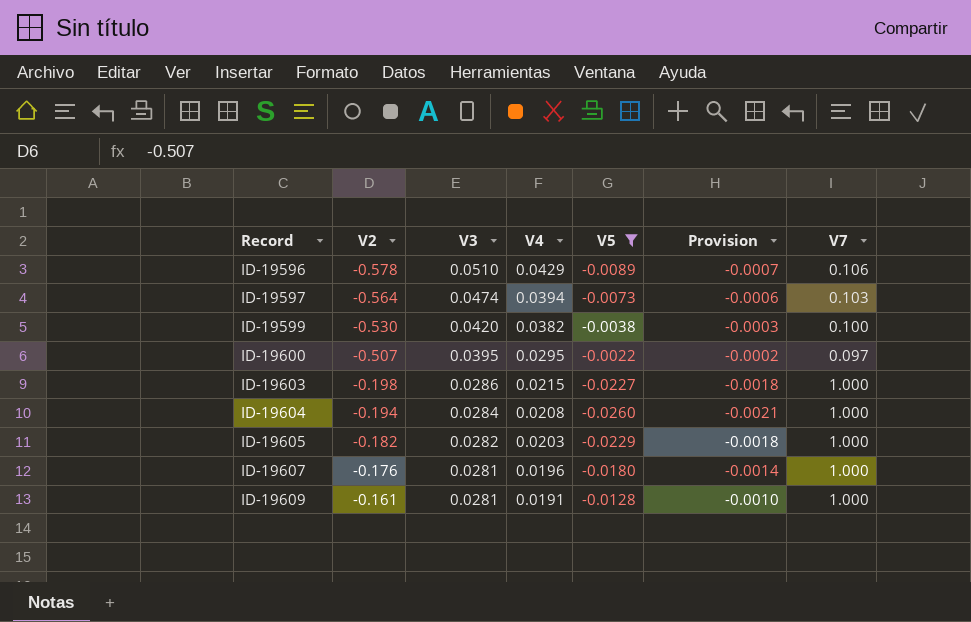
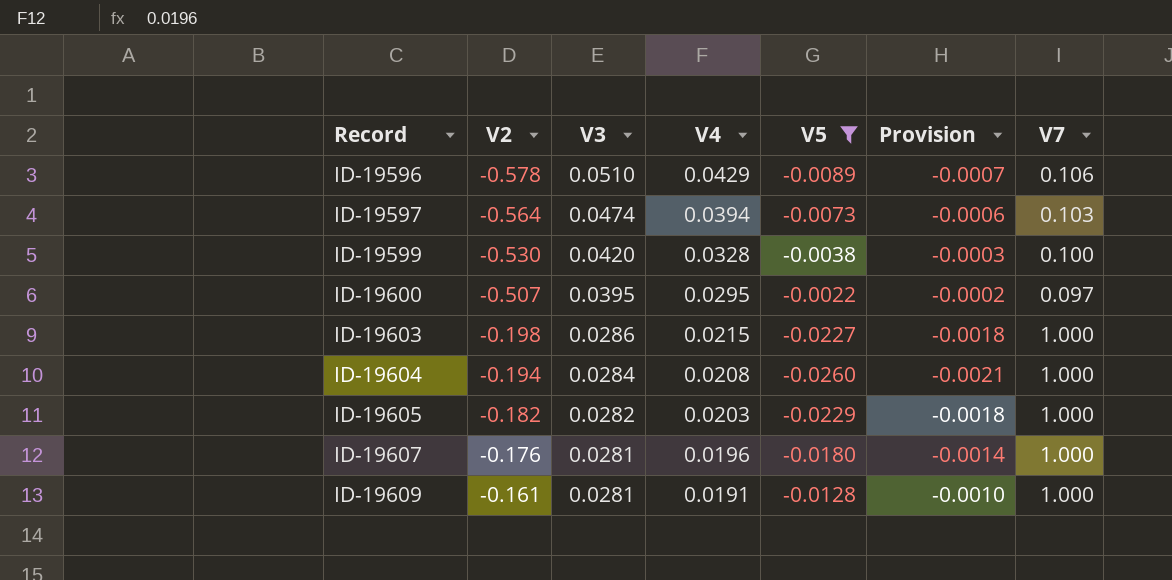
ID-19599 | V4: 0.0382 -> 0.0328

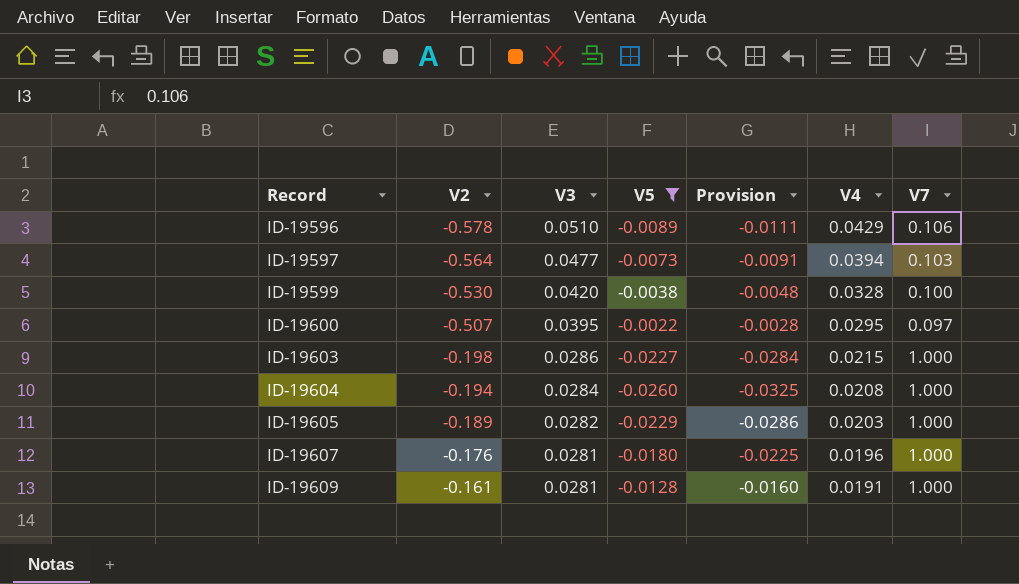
column Provision | formula: [V5] * 0.08 -> [V5] * 1.25
column V4 | position: 4 -> 6
ID-19597 | V3: 0.0474 -> 0.0477
ID-19605 | V2: -0.182 -> -0.189

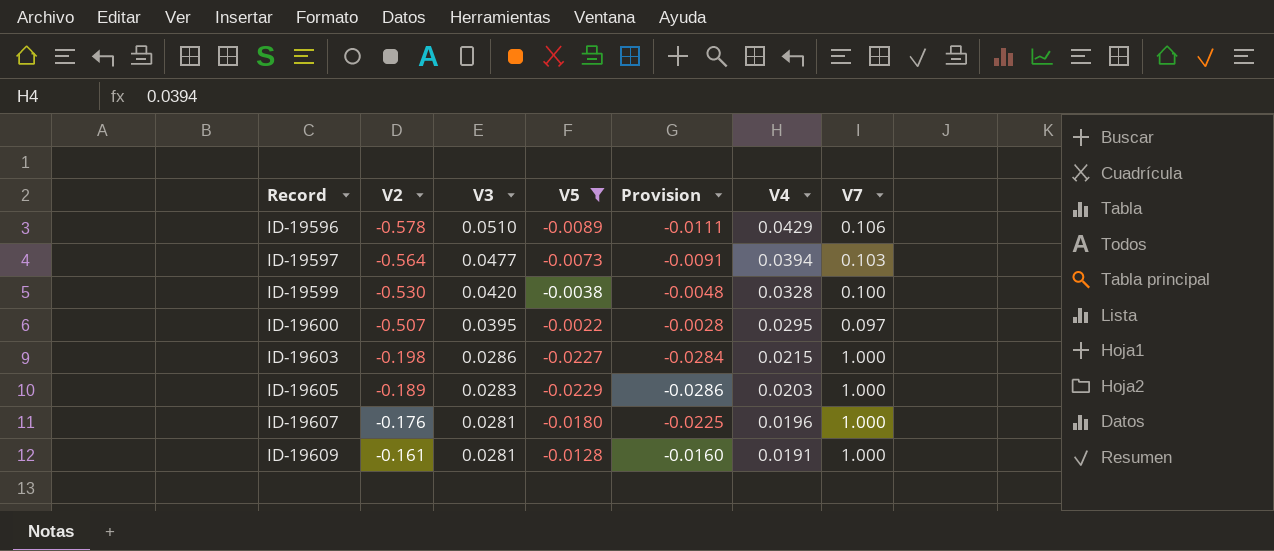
row ID-19604: -0.194 | 0.0284 | -0.0260 | -0.0325 | 0.0208 | 1.000 -> none
ID-19605 | V3: 0.0282 -> 0.0283

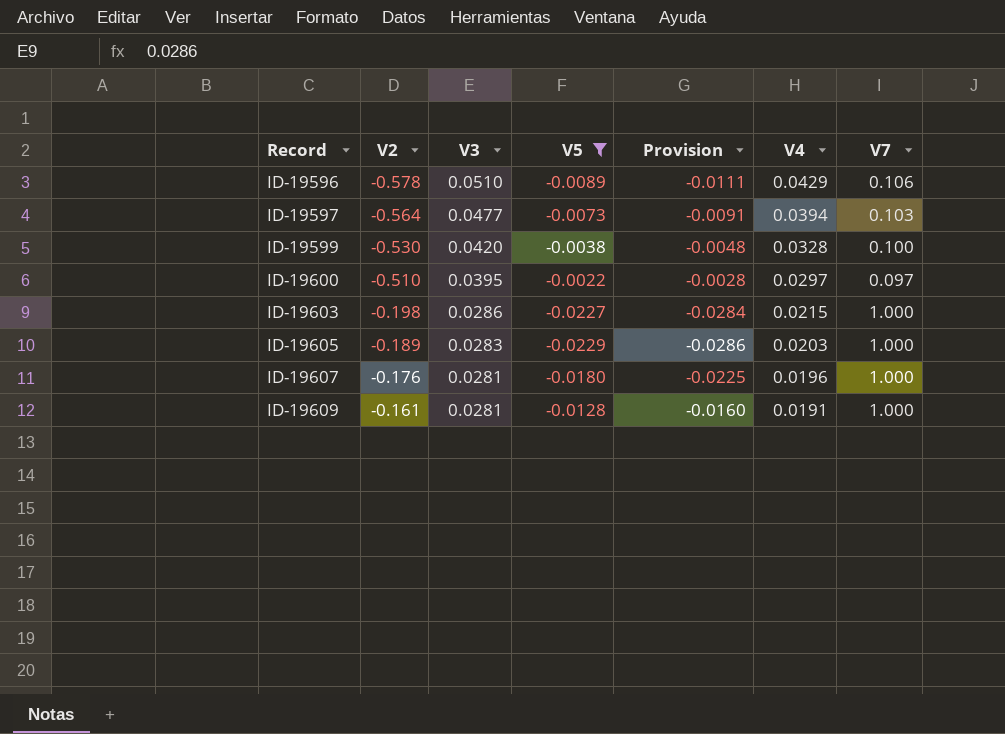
ID-19600 | V2: -0.507 -> -0.510
ID-19600 | V4: 0.0295 -> 0.0297

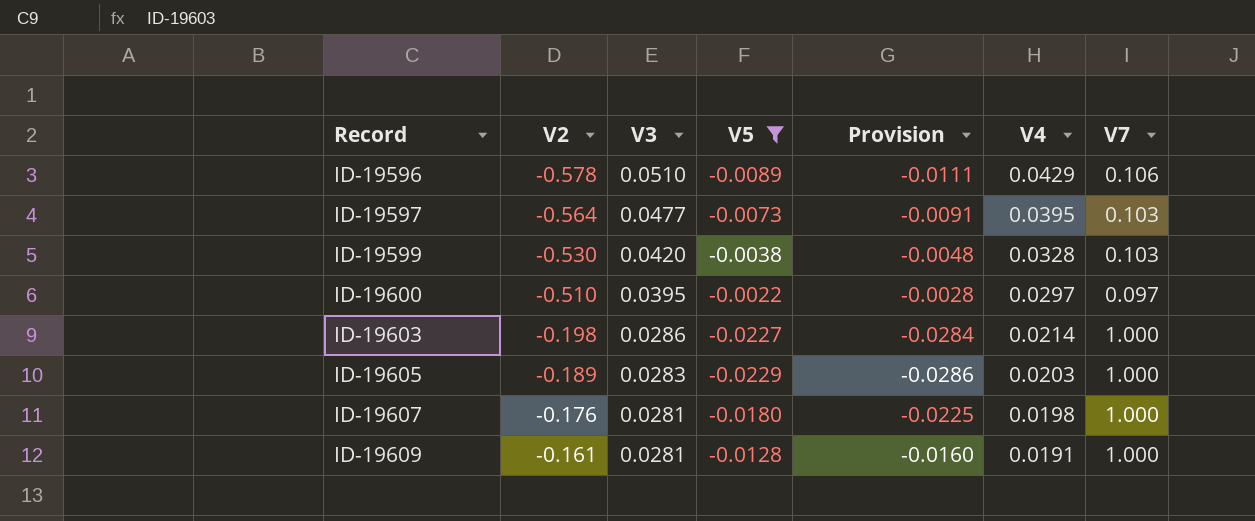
ID-19597 | V4: 0.0394 -> 0.0395
ID-19599 | V7: 0.100 -> 0.103
ID-19603 | V4: 0.0215 -> 0.0214
ID-19607 | V4: 0.0196 -> 0.0198

